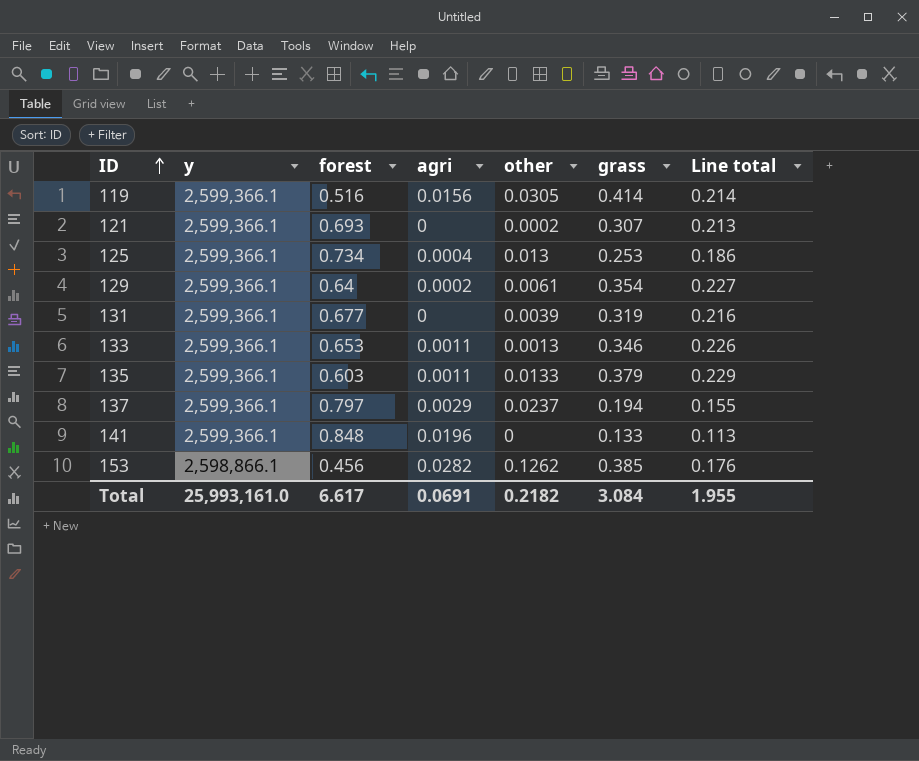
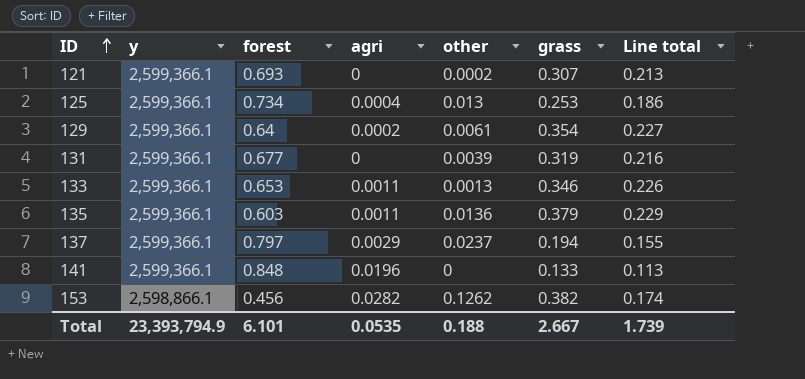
row 119: 2,599,366.1 | 0.516 | 0.0156 | 0.0305 | 0.414 | 0.214 -> none
135 | other: 0.0133 -> 0.0136
153 | grass: 0.385 -> 0.382
153 | Line total: 0.176 -> 0.174
Total | y: 25,993,161.0 -> 23,393,794.9
Total | forest: 6.617 -> 6.101
Total | agri: 0.0691 -> 0.0535
Total | other: 0.2182 -> 0.188
Total | grass: 3.084 -> 2.667
Total | Line total: 1.955 -> 1.739

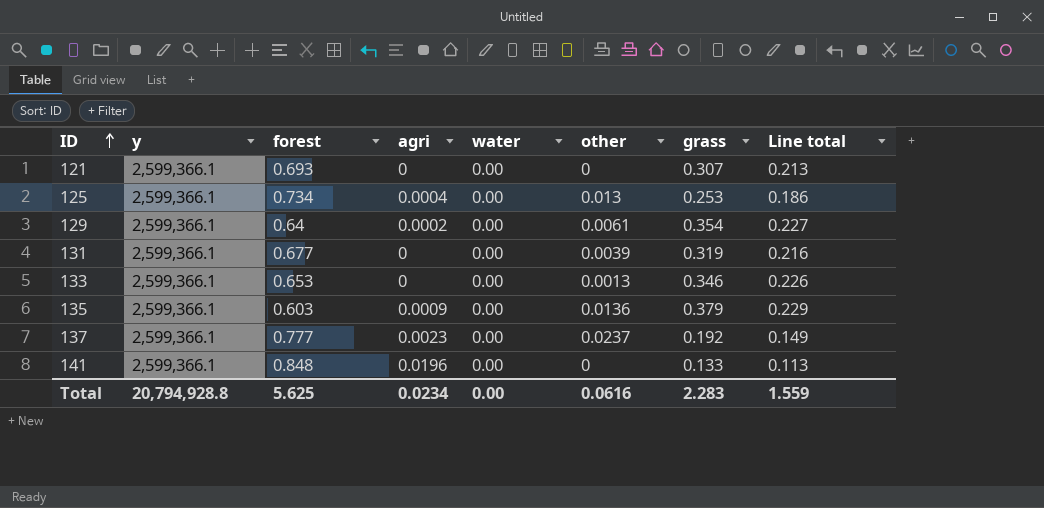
column water | position: none -> 5
row 153: 2,598,866.1 | 0.456 | 0.0282 | 0.1262 | 0.382 | 0.174 -> none
121 | other: 0.0002 -> 0
133 | agri: 0.0011 -> 0
135 | agri: 0.0011 -> 0.0009
137 | forest: 0.797 -> 0.777
137 | agri: 0.0029 -> 0.0023
137 | grass: 0.194 -> 0.192
137 | Line total: 0.155 -> 0.149
Total | y: 23,393,794.9 -> 20,794,928.8
Total | forest: 6.101 -> 5.625
Total | agri: 0.0535 -> 0.0234
Total | other: 0.188 -> 0.0616
Total | grass: 2.667 -> 2.283
Total | Line total: 1.739 -> 1.559

